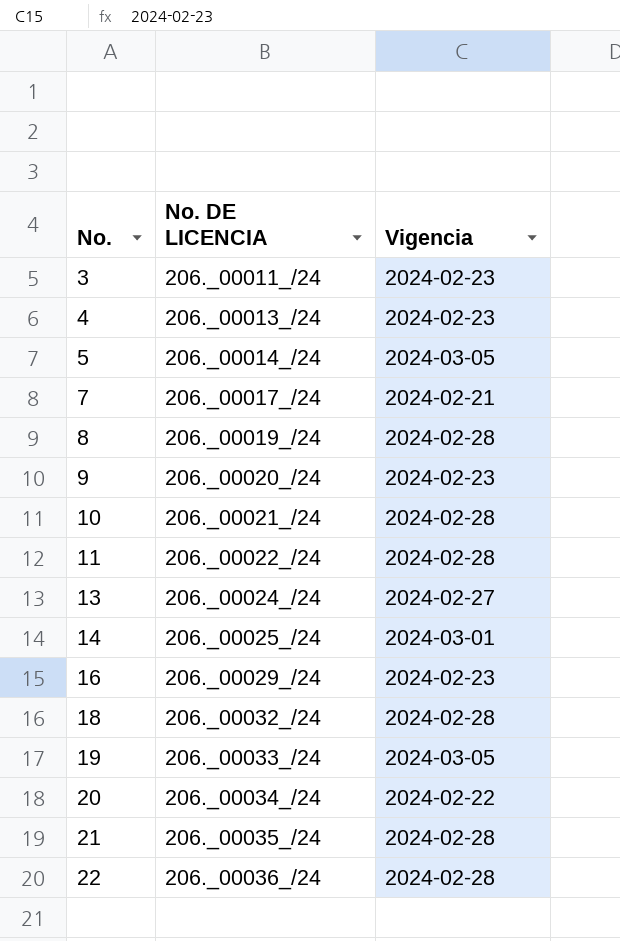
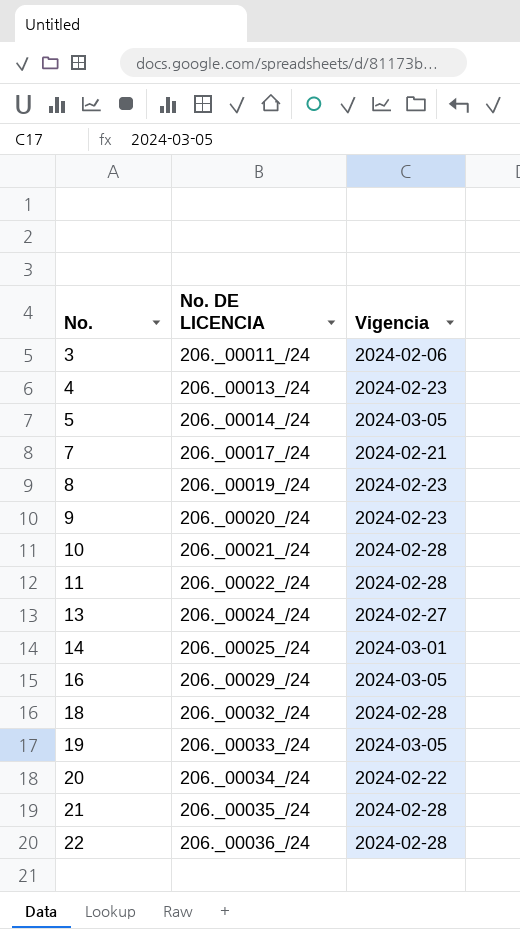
3 | Vigencia: 2024-02-23 -> 2024-02-06
8 | Vigencia: 2024-02-28 -> 2024-02-23
16 | Vigencia: 2024-02-23 -> 2024-03-05

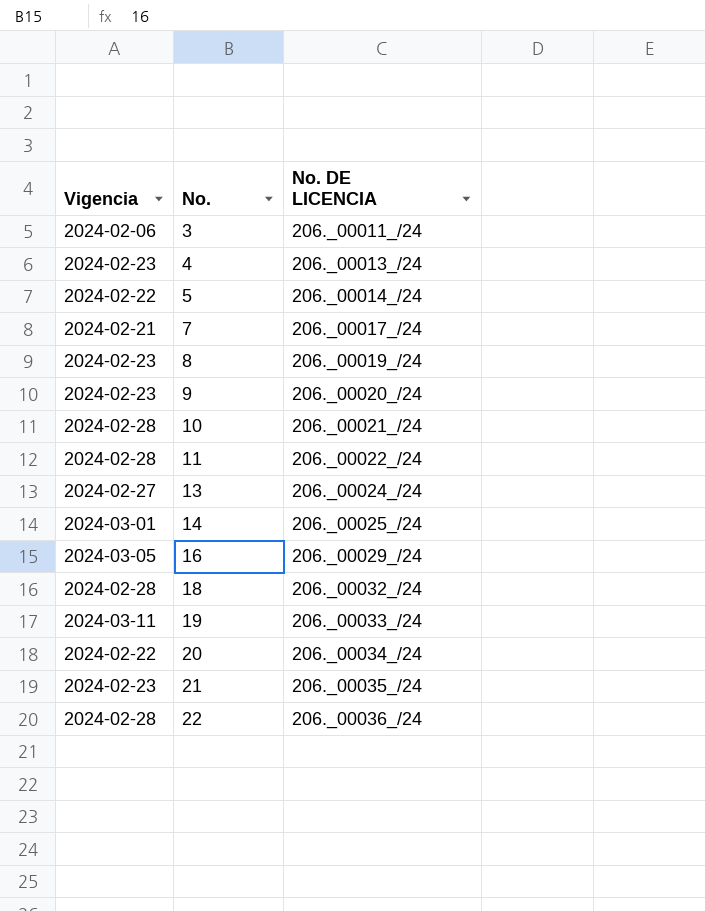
column Vigencia | position: 3 -> 1
5 | Vigencia: 2024-03-05 -> 2024-02-22
19 | Vigencia: 2024-03-05 -> 2024-03-11
21 | Vigencia: 2024-02-28 -> 2024-02-23

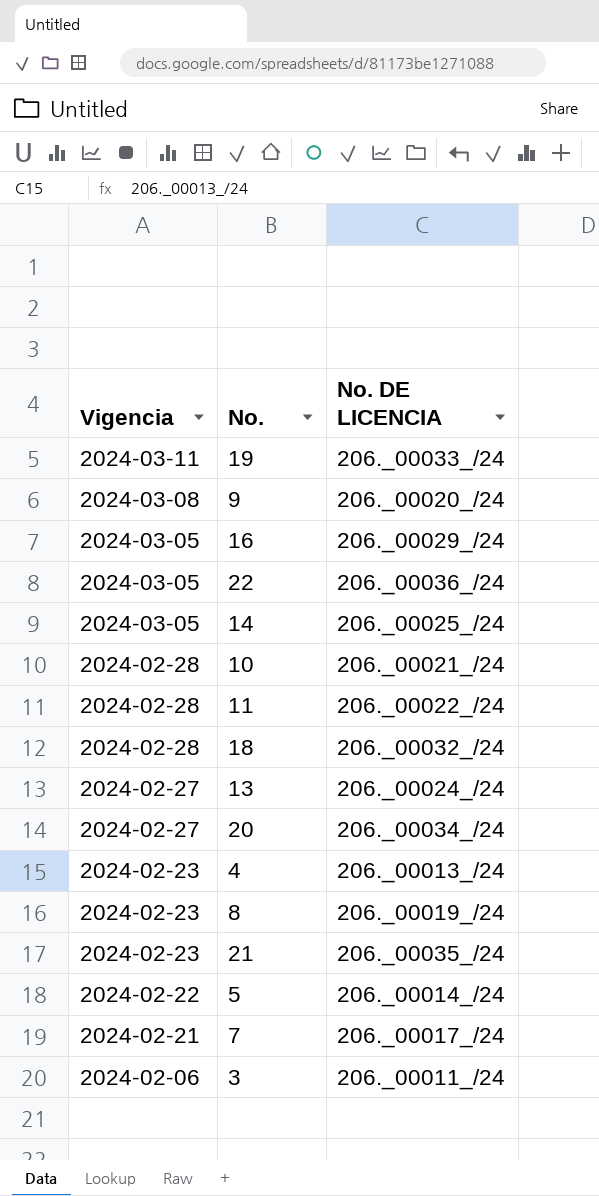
row order: No. ascending -> Vigencia descending
9 | Vigencia: 2024-02-23 -> 2024-03-08
22 | Vigencia: 2024-02-28 -> 2024-03-05
14 | Vigencia: 2024-03-01 -> 2024-03-05
20 | Vigencia: 2024-02-22 -> 2024-02-27

